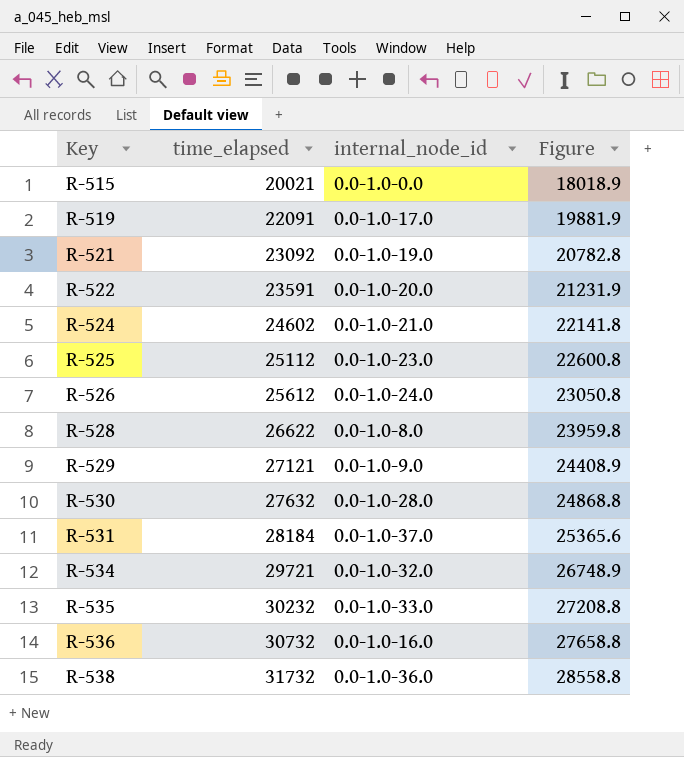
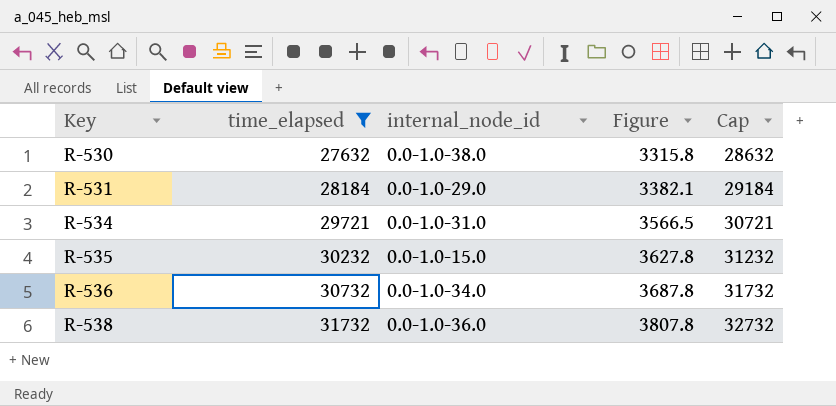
filter: none -> time_elapsed >= 27632
column Figure | formula: [time_elapsed] * 0.9 -> [time_elapsed] * 0.12
column Cap | formula: none -> [time_elapsed] + 1000
R-530 | internal_node_id: 0.0-1.0-28.0 -> 0.0-1.0-38.0
R-531 | internal_node_id: 0.0-1.0-37.0 -> 0.0-1.0-29.0
R-534 | internal_node_id: 0.0-1.0-32.0 -> 0.0-1.0-31.0
R-535 | internal_node_id: 0.0-1.0-33.0 -> 0.0-1.0-15.0
R-536 | internal_node_id: 0.0-1.0-16.0 -> 0.0-1.0-34.0

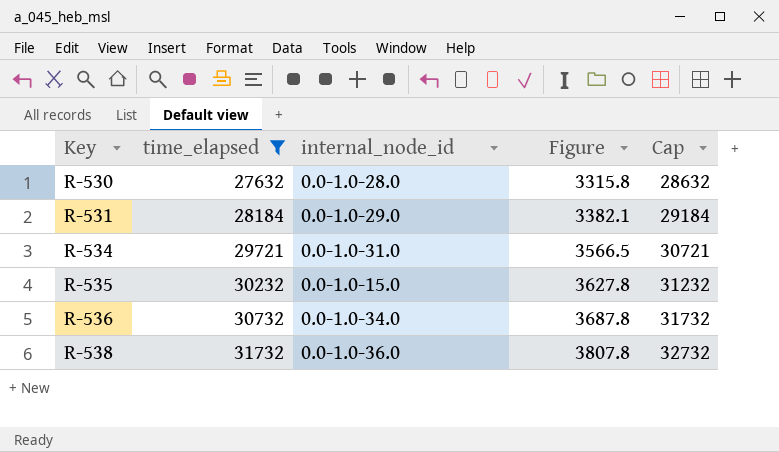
R-530 | internal_node_id: 0.0-1.0-38.0 -> 0.0-1.0-28.0

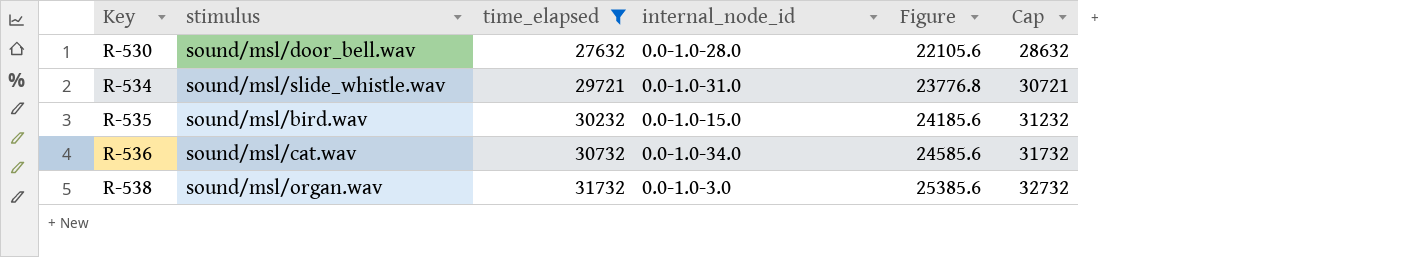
column stimulus | position: none -> 2
column Figure | formula: [time_elapsed] * 0.12 -> [time_elapsed] * 0.8
row R-531: 28184 | 0.0-1.0-29.0 | 3382.1 | 29184 -> none
R-538 | internal_node_id: 0.0-1.0-36.0 -> 0.0-1.0-3.0

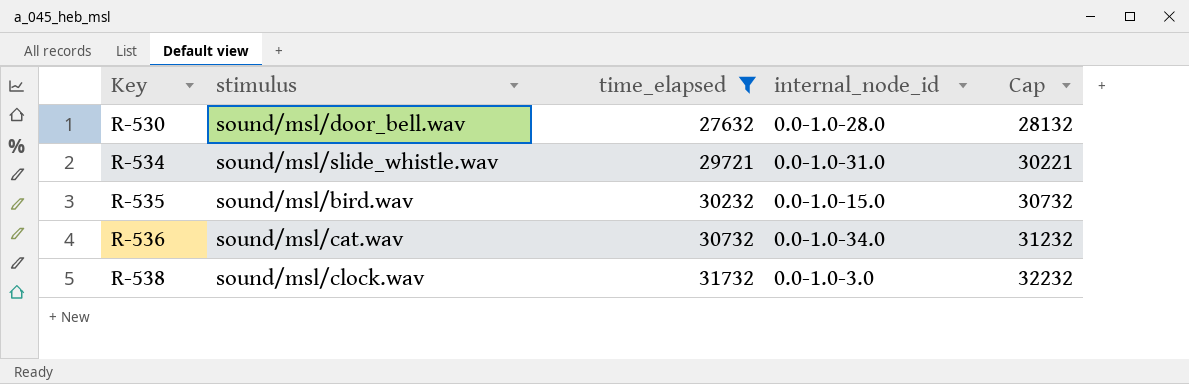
column Figure | formula: [time_elapsed] * 0.8 -> none
column Cap | formula: [time_elapsed] + 1000 -> [time_elapsed] + 500
R-538 | stimulus: sound/msl/organ.wav -> sound/msl/clock.wav

